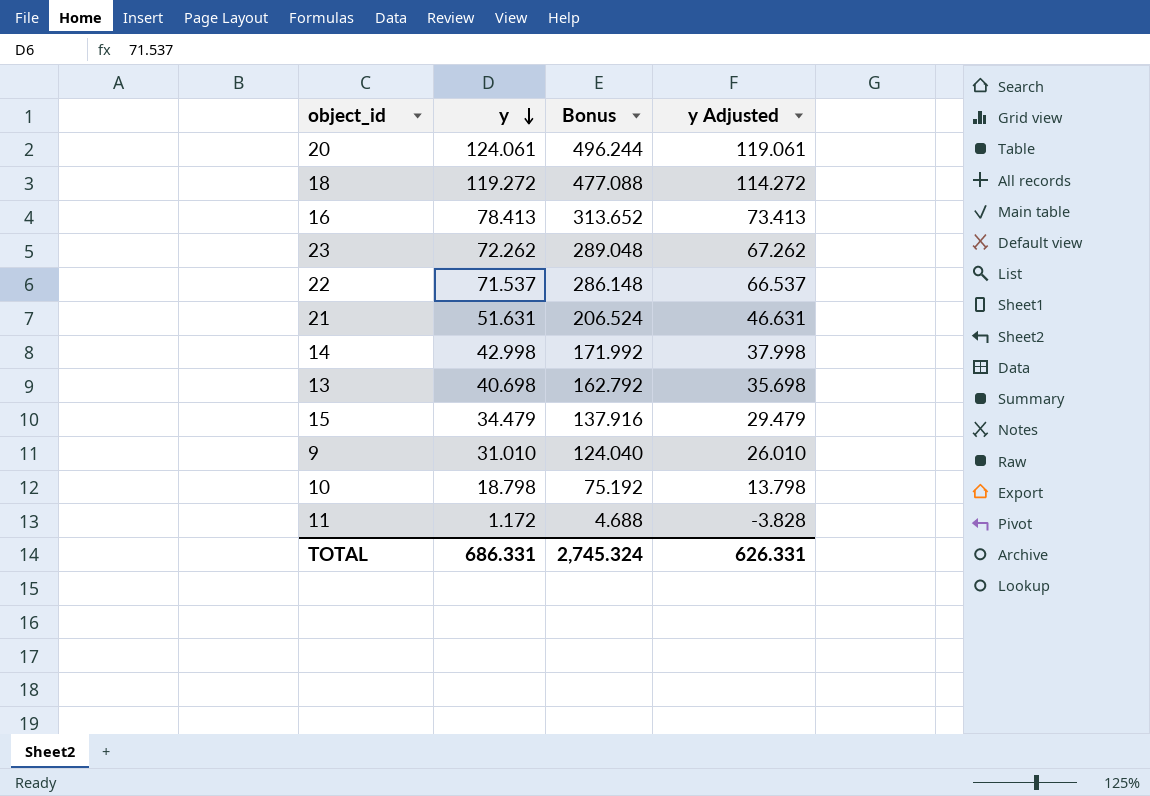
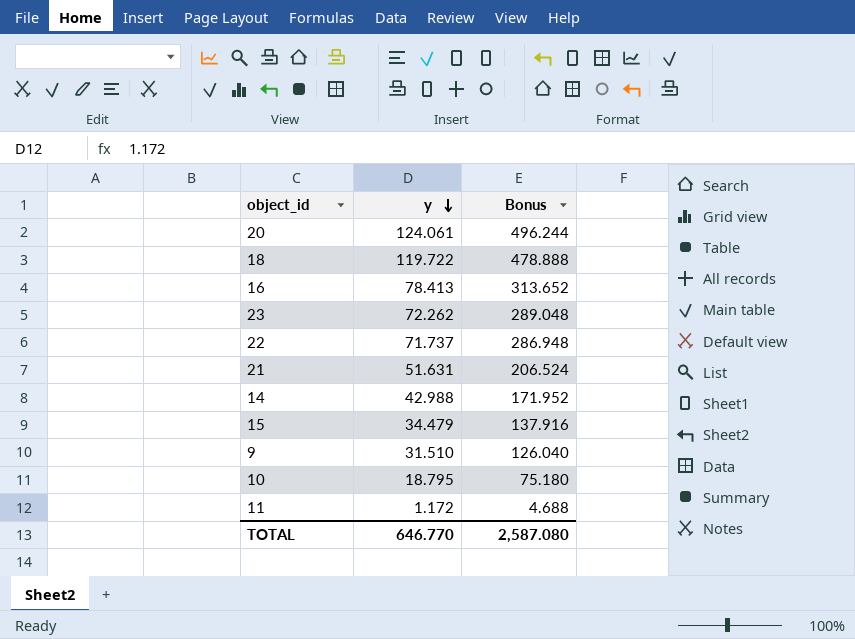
column y Adjusted | formula: [y] - 5 -> none
row 13: 40.698 | 162.792 | 35.698 -> none
18 | y: 119.272 -> 119.722
18 | Bonus: 477.088 -> 478.888
22 | y: 71.537 -> 71.737
22 | Bonus: 286.148 -> 286.948
14 | y: 42.998 -> 42.988
14 | Bonus: 171.992 -> 171.952
9 | y: 31.010 -> 31.510
9 | Bonus: 124.040 -> 126.040
10 | y: 18.798 -> 18.795
10 | Bonus: 75.192 -> 75.180
TOTAL | y: 686.331 -> 646.770
TOTAL | Bonus: 2,745.324 -> 2,587.080

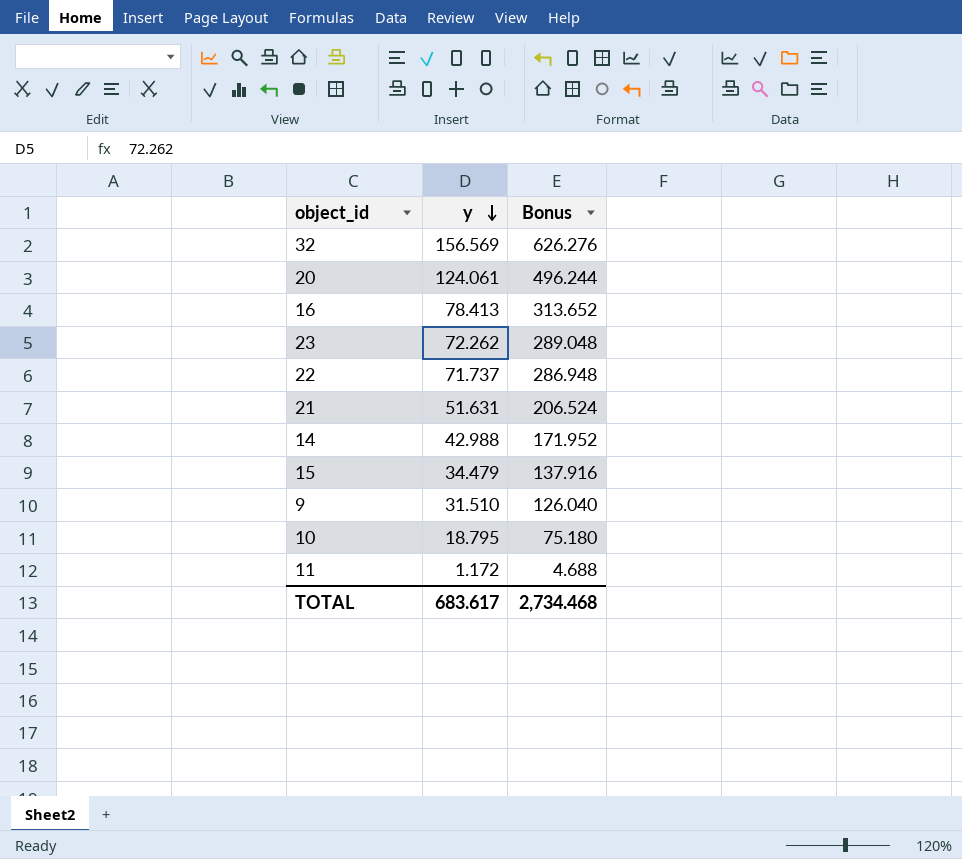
row 18: 119.722 | 478.888 -> none
row 32: none -> 156.569 | 626.276
TOTAL | y: 646.770 -> 683.617
TOTAL | Bonus: 2,587.080 -> 2,734.468

